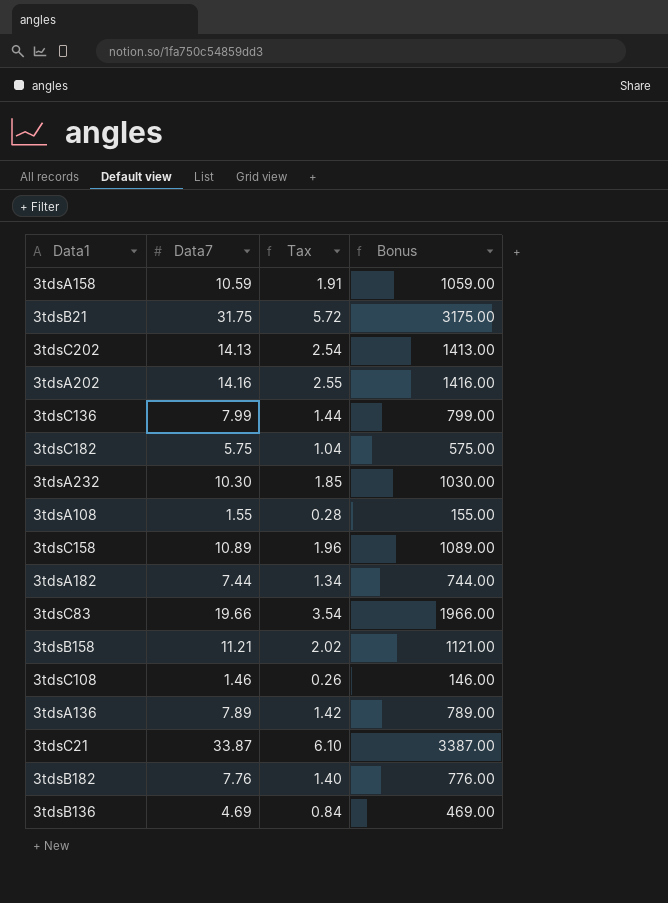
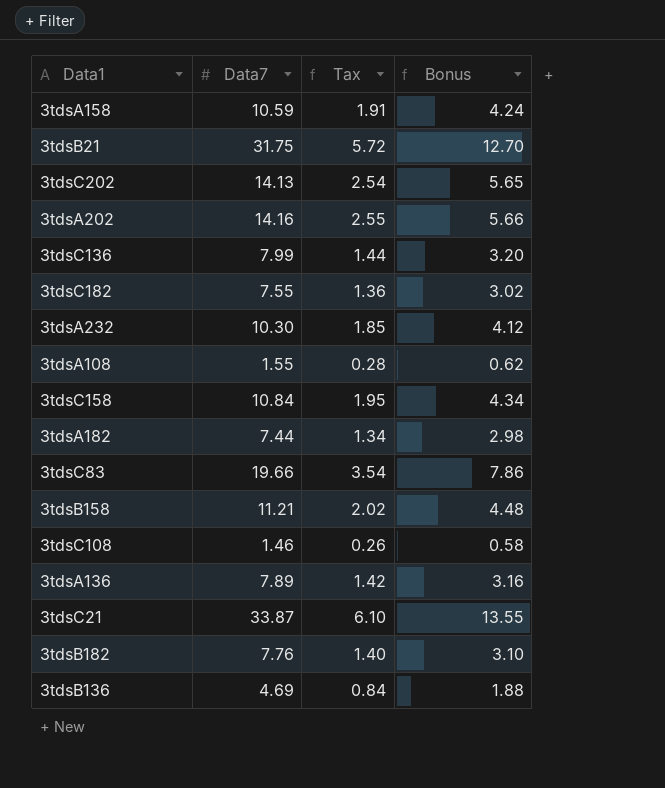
column Bonus | formula: [Data7] * 100 -> [Data7] * 0.4
3tdsC182 | Data7: 5.75 -> 7.55
3tdsC182 | Tax: 1.04 -> 1.36
3tdsC158 | Data7: 10.89 -> 10.84
3tdsC158 | Tax: 1.96 -> 1.95

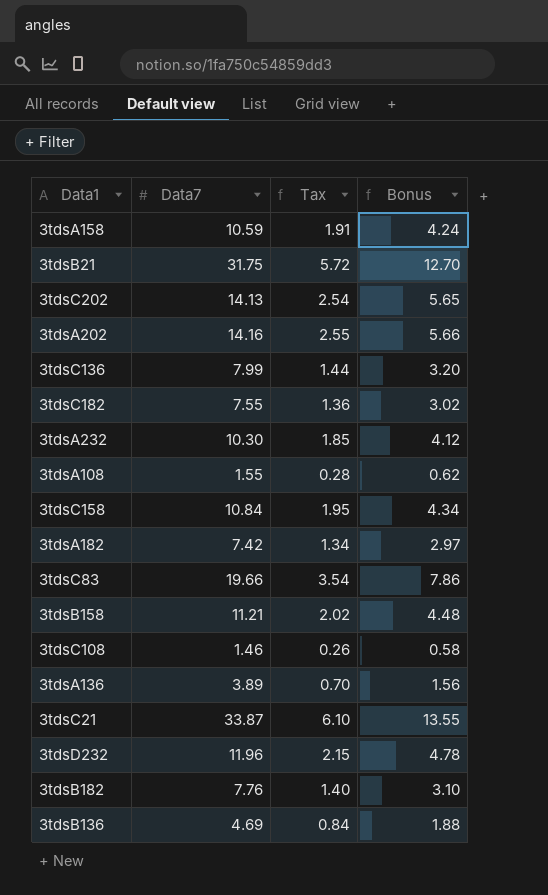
3tdsA182 | Data7: 7.44 -> 7.42
3tdsA182 | Bonus: 2.98 -> 2.97
3tdsA136 | Data7: 7.89 -> 3.89
3tdsA136 | Tax: 1.42 -> 0.70
3tdsA136 | Bonus: 3.16 -> 1.56
row 3tdsD232: none -> 11.96 | 2.15 | 4.78

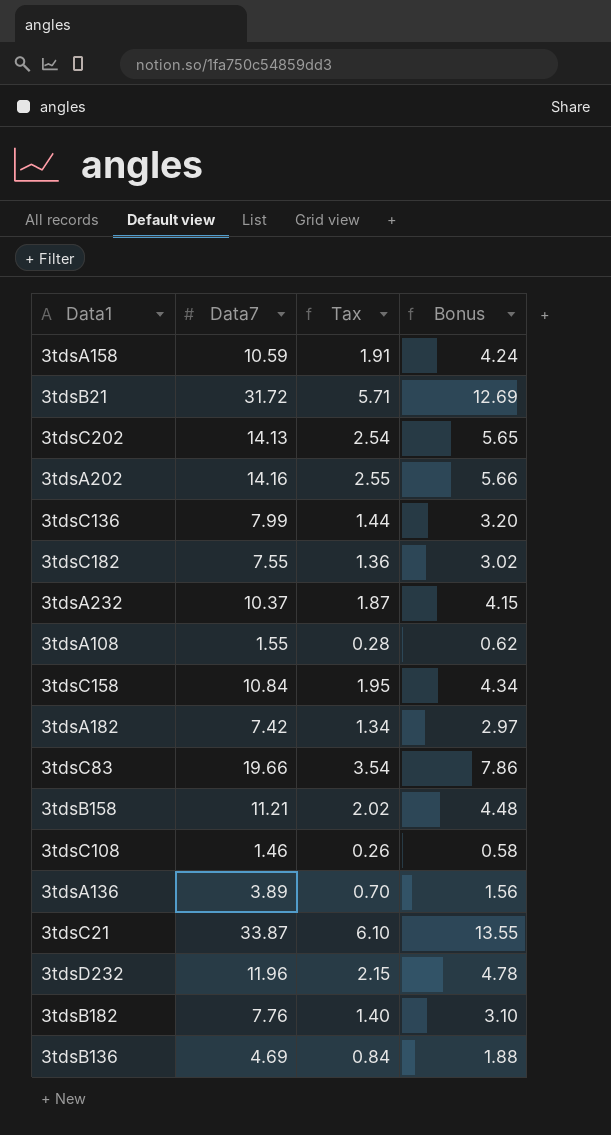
3tdsB21 | Data7: 31.75 -> 31.72
3tdsB21 | Tax: 5.72 -> 5.71
3tdsB21 | Bonus: 12.70 -> 12.69
3tdsA232 | Data7: 10.30 -> 10.37
3tdsA232 | Tax: 1.85 -> 1.87
3tdsA232 | Bonus: 4.12 -> 4.15

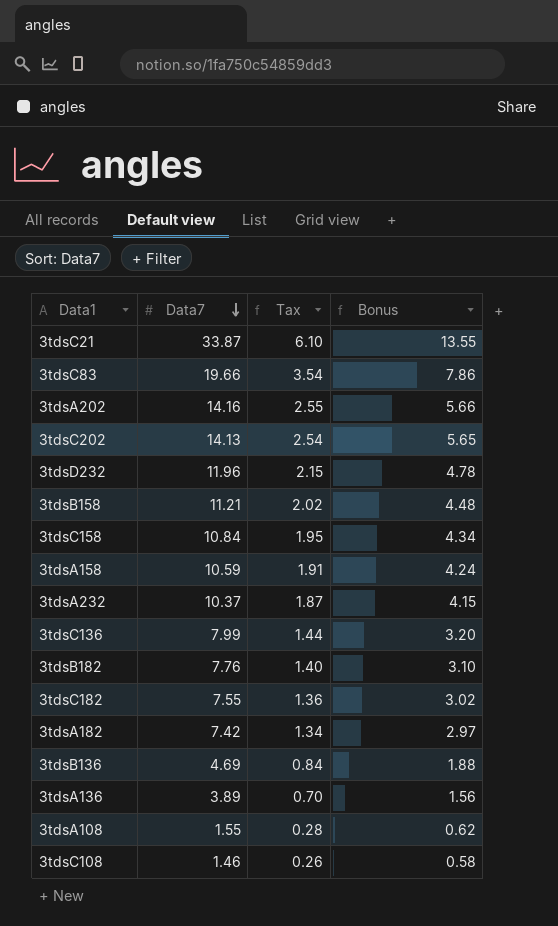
row order: none -> Data7 descending
row 3tdsB21: 31.72 | 5.71 | 12.69 -> none

